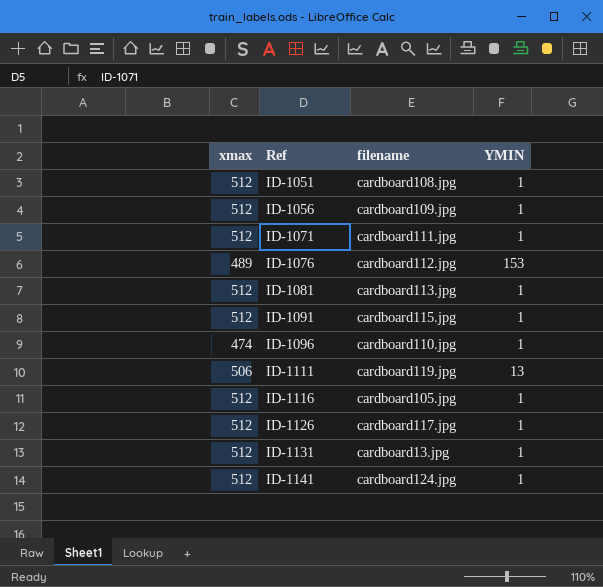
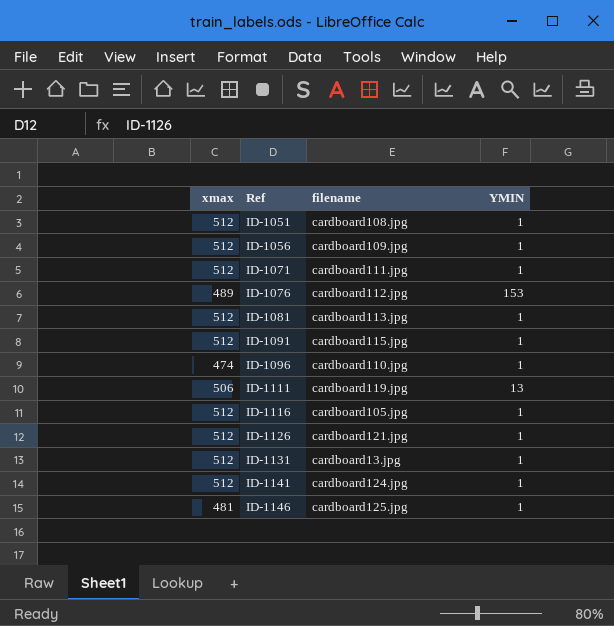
ID-1126 | filename: cardboard117.jpg -> cardboard121.jpg
row ID-1146: none -> 481 | cardboard125.jpg | 1

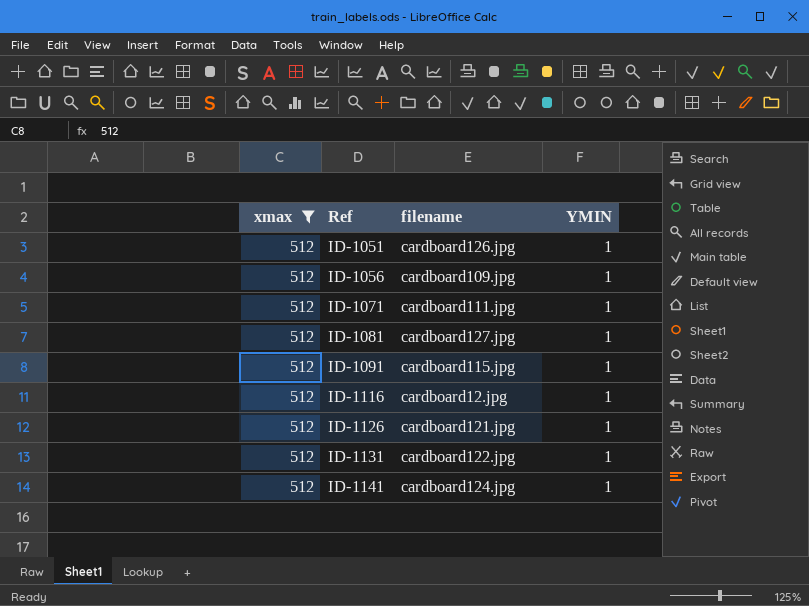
filter: none -> xmax = 512
ID-1051 | filename: cardboard108.jpg -> cardboard126.jpg
ID-1081 | filename: cardboard113.jpg -> cardboard127.jpg
ID-1116 | filename: cardboard105.jpg -> cardboard12.jpg
ID-1131 | filename: cardboard13.jpg -> cardboard122.jpg

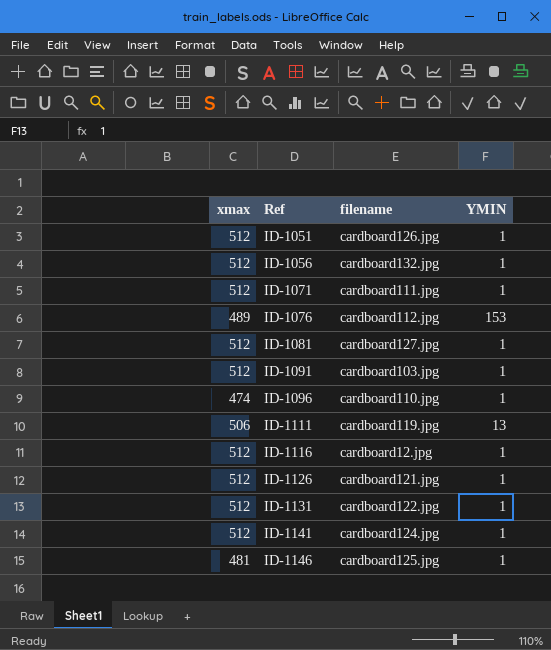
filter: xmax = 512 -> none
ID-1056 | filename: cardboard109.jpg -> cardboard132.jpg
ID-1091 | filename: cardboard115.jpg -> cardboard103.jpg

